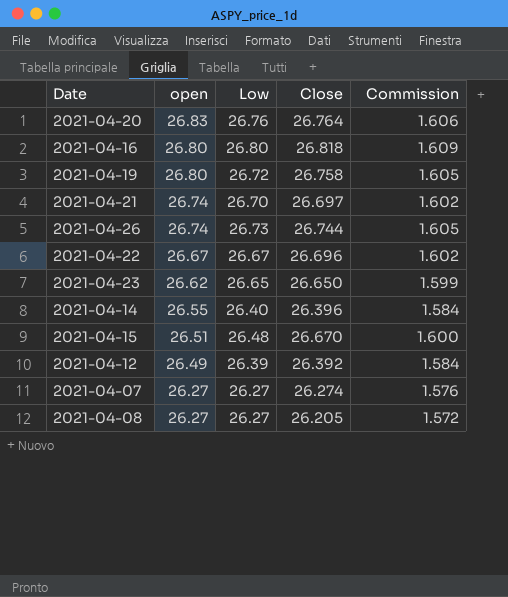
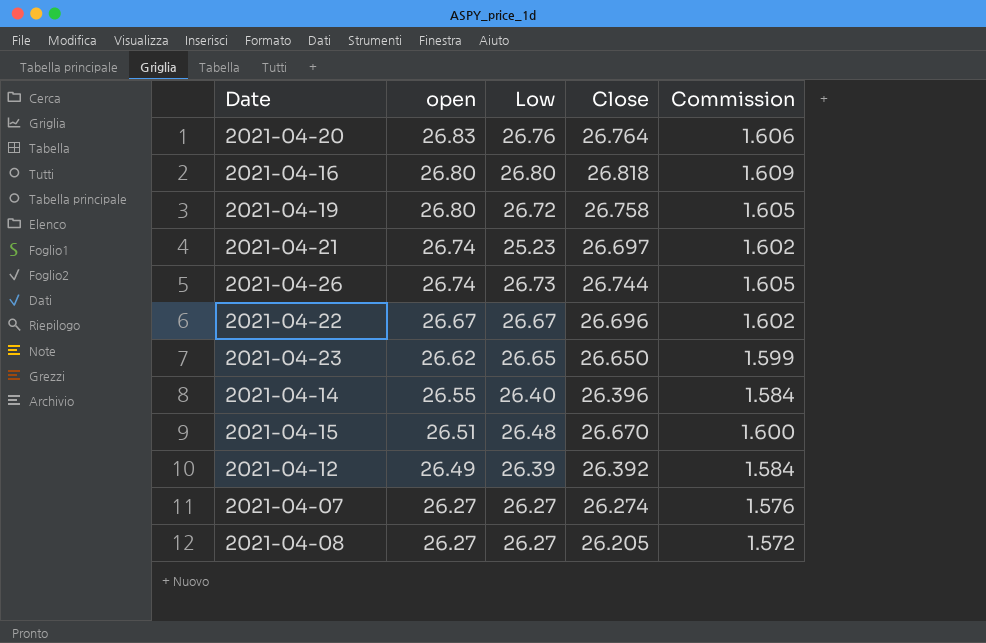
2021-04-21 | Low: 26.70 -> 25.23

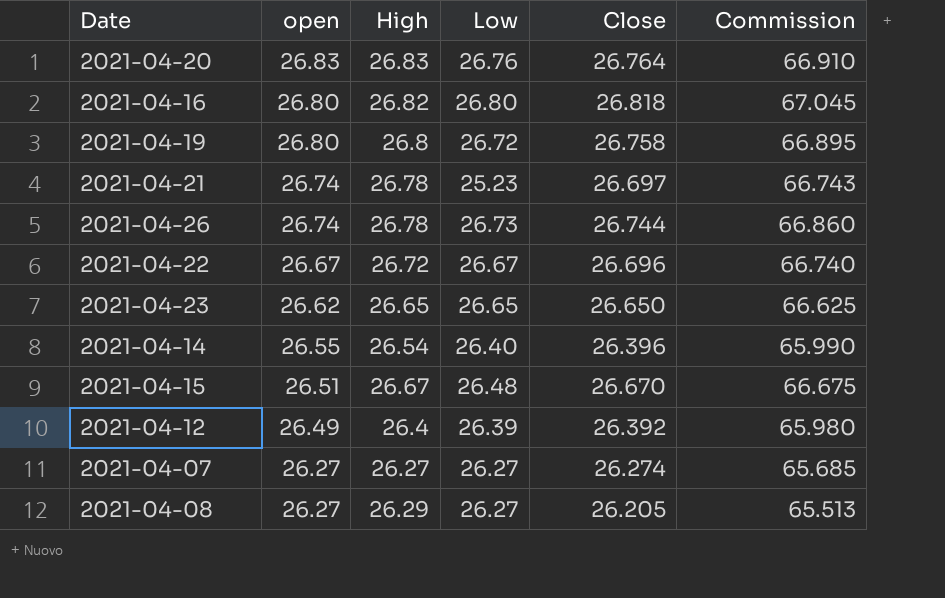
column High | position: none -> 3
column Commission | formula: [Close] * 0.06 -> [Close] * 2.5

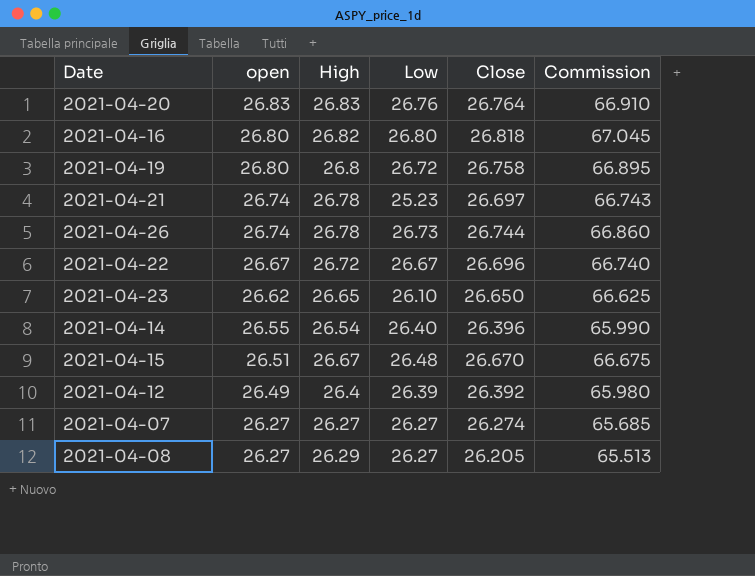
2021-04-23 | Low: 26.65 -> 26.10

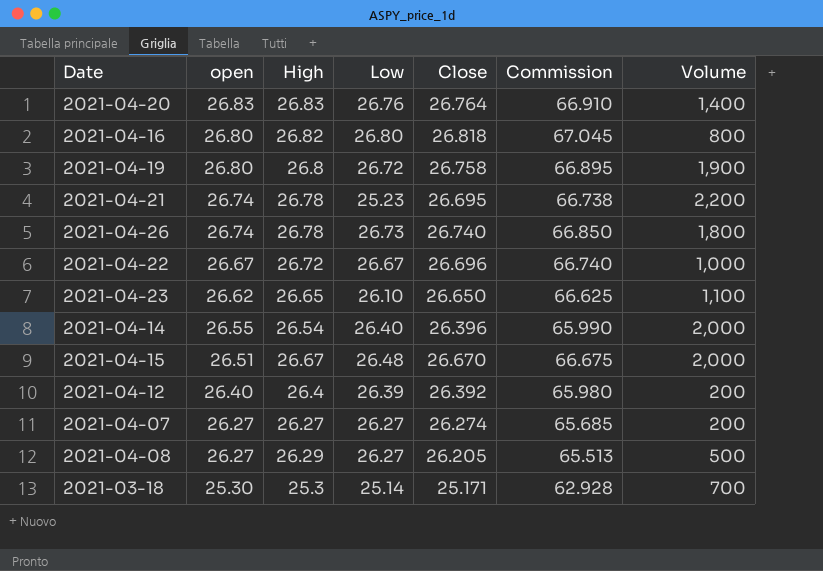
column Volume | position: none -> 7
2021-04-21 | Close: 26.697 -> 26.695
2021-04-21 | Commission: 66.743 -> 66.738
2021-04-26 | Close: 26.744 -> 26.740
2021-04-26 | Commission: 66.860 -> 66.850
2021-04-12 | open: 26.49 -> 26.40
row 2021-03-18: none -> 25.30 | 25.3 | 25.14 | 25.171 | 62.928 | 700

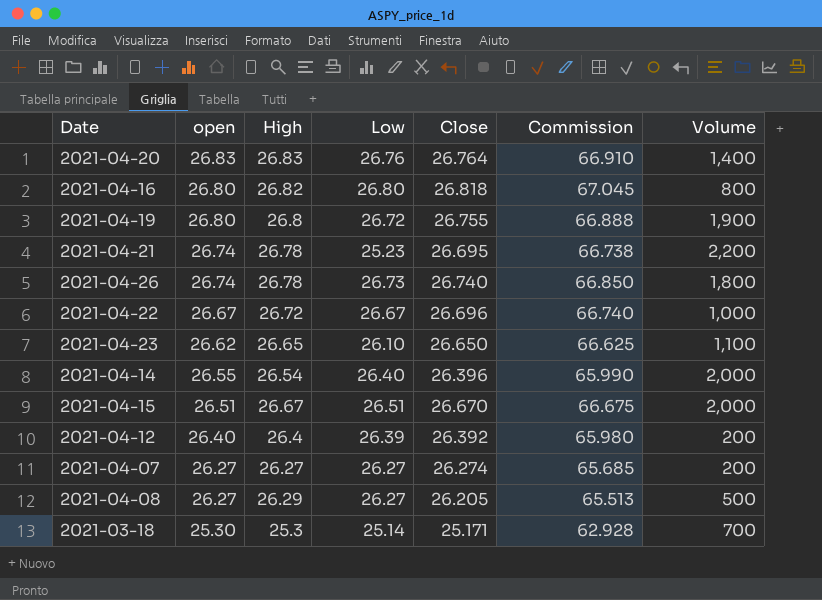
2021-04-19 | Close: 26.758 -> 26.755
2021-04-19 | Commission: 66.895 -> 66.888
2021-04-15 | Low: 26.48 -> 26.51

